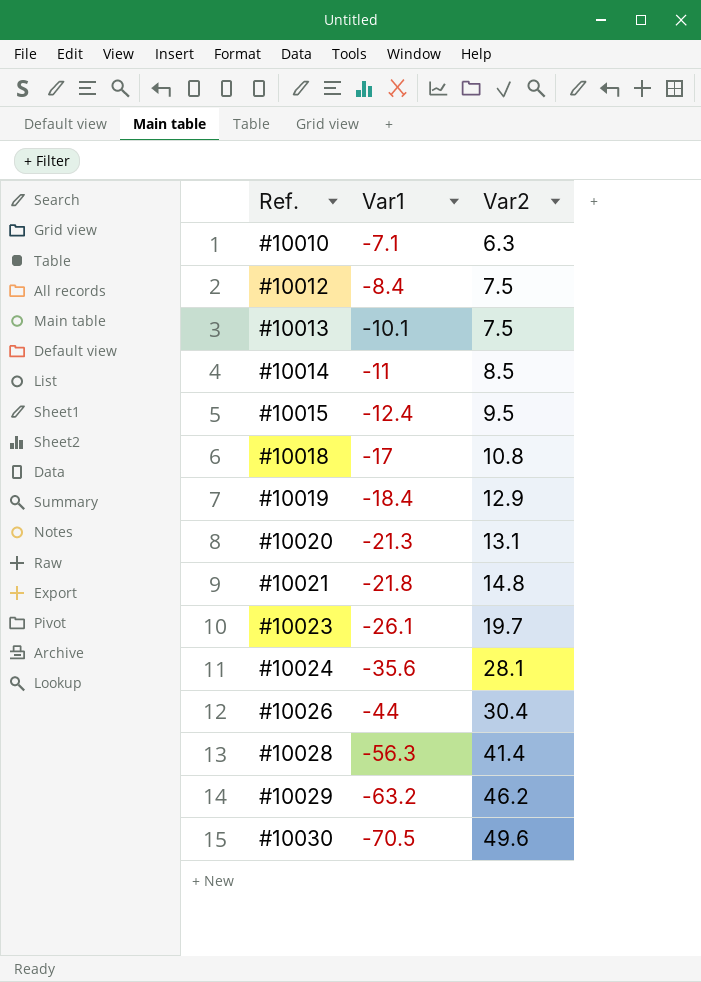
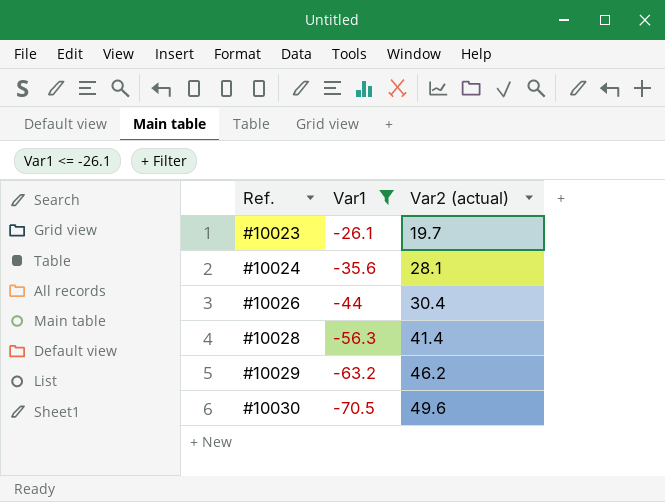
filter: none -> Var1 <= -26.1
column name: Var2 -> Var2 (actual)

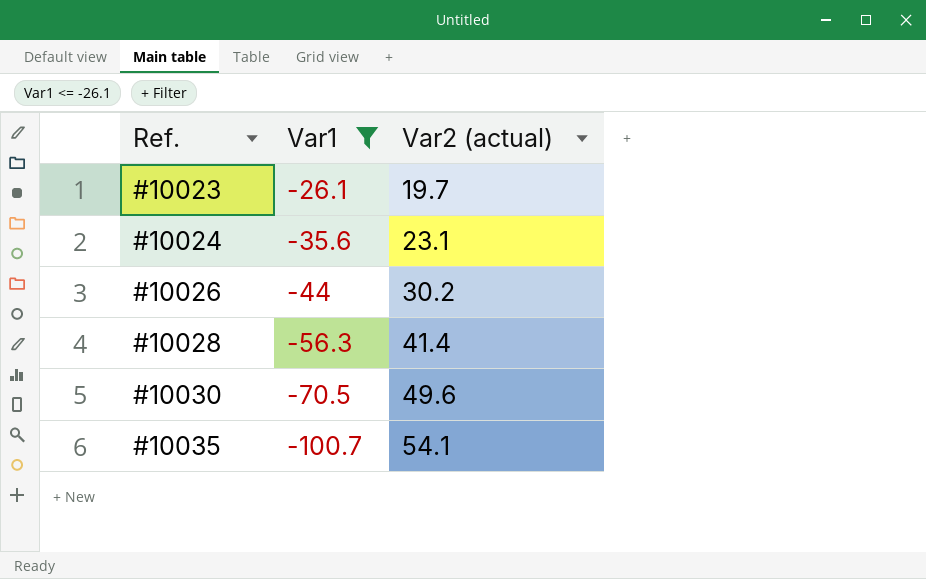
row #10029: -63.2 | 46.2 -> none
#10024 | Var2 (actual): 28.1 -> 23.1
#10026 | Var2 (actual): 30.4 -> 30.2
row #10035: none -> -100.7 | 54.1

